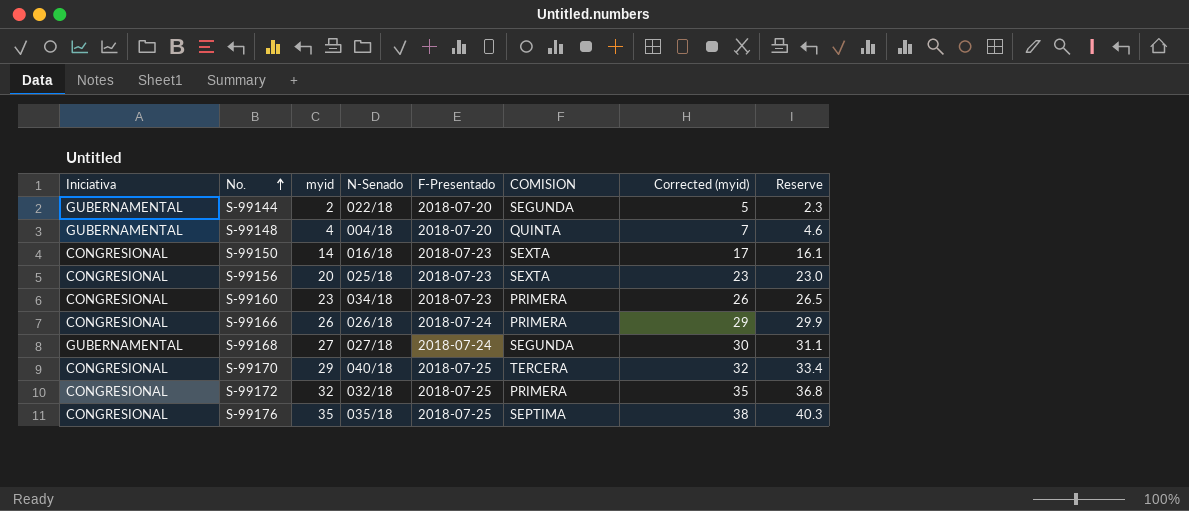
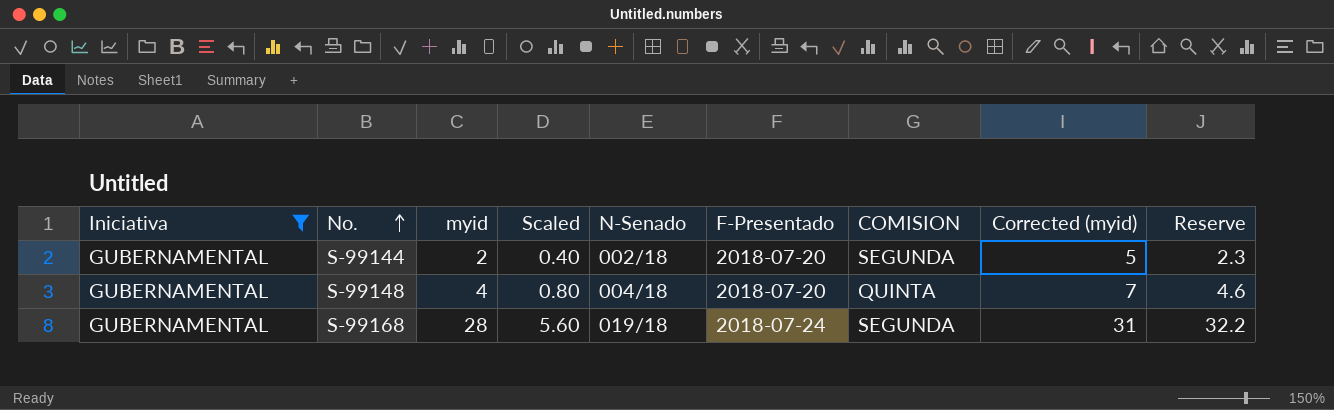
filter: none -> Iniciativa = GUBERNAMENTAL
column Scaled | formula: none -> [myid] * 0.2
S-99144 | N-Senado: 022/18 -> 002/18
S-99168 | myid: 27 -> 28
S-99168 | N-Senado: 027/18 -> 019/18
S-99168 | Corrected (myid): 30 -> 31
S-99168 | Reserve: 31.1 -> 32.2

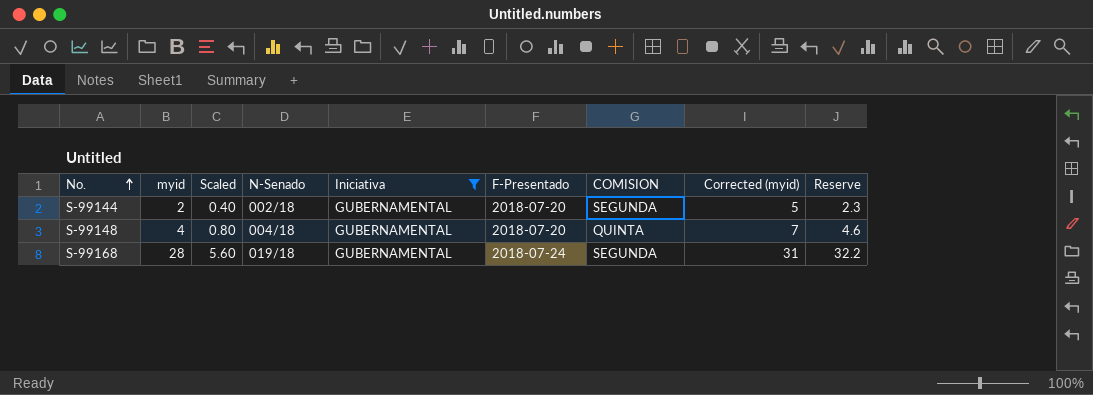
column Iniciativa | position: 1 -> 5

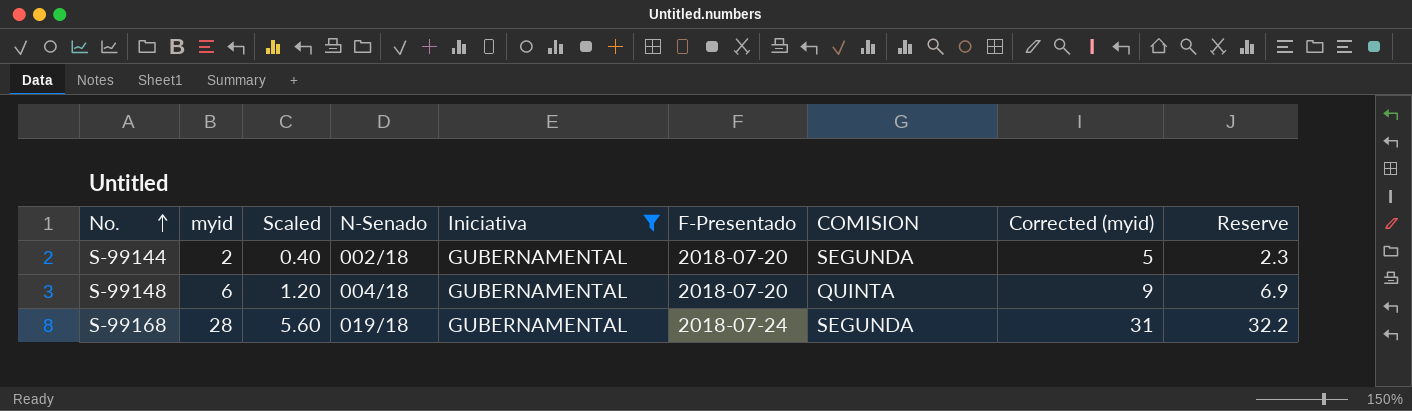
S-99148 | myid: 4 -> 6
S-99148 | Scaled: 0.80 -> 1.20
S-99148 | Corrected (myid): 7 -> 9
S-99148 | Reserve: 4.6 -> 6.9

